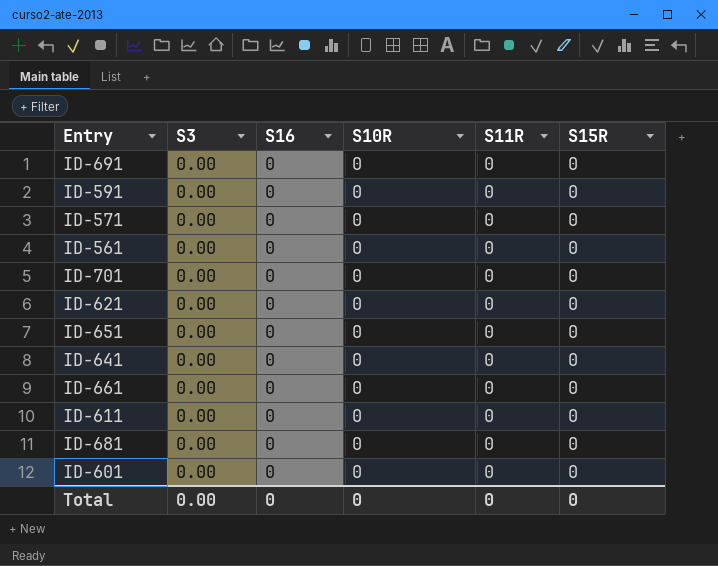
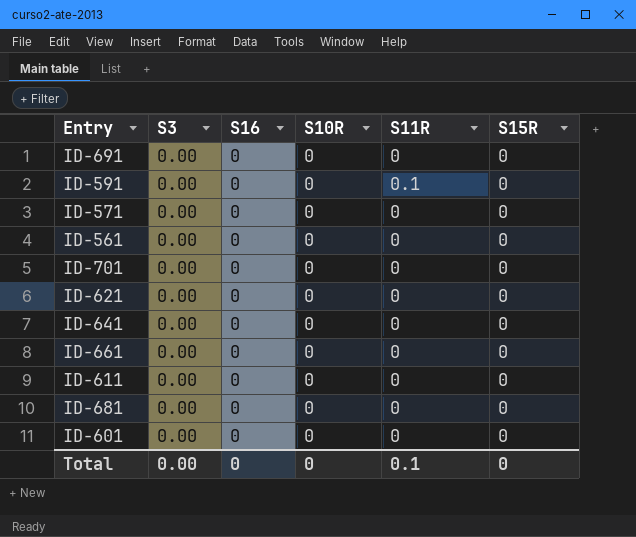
row ID-651: 0.00 | 0 | 0 | 0 | 0 -> none
ID-591 | S11R: 0 -> 0.1
Total | S11R: 0 -> 0.1

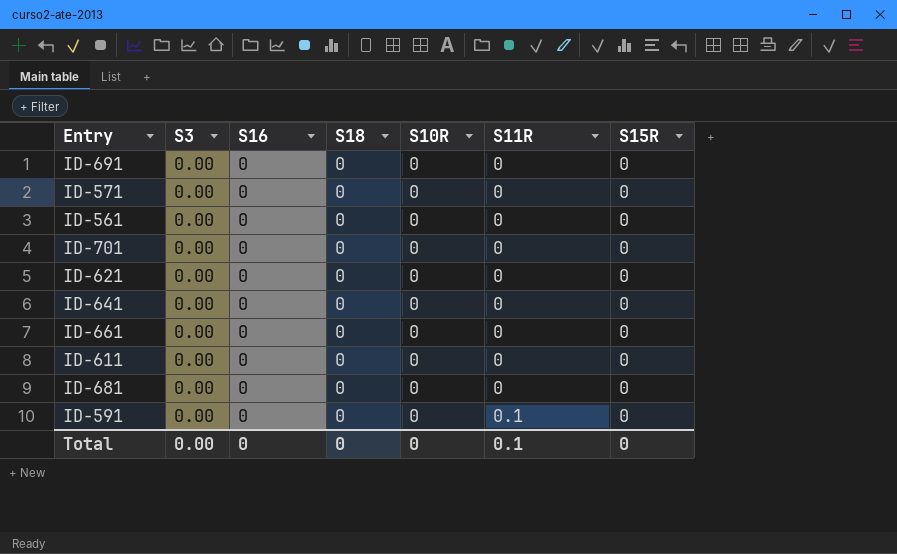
row order: none -> S11R ascending
column S18 | position: none -> 4
row ID-601: 0.00 | 0 | 0 | 0 | 0 -> none

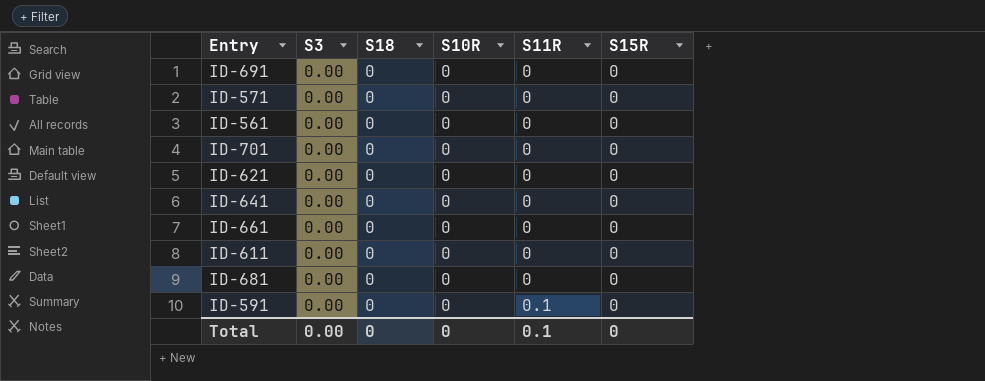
column S16 | position: 3 -> none

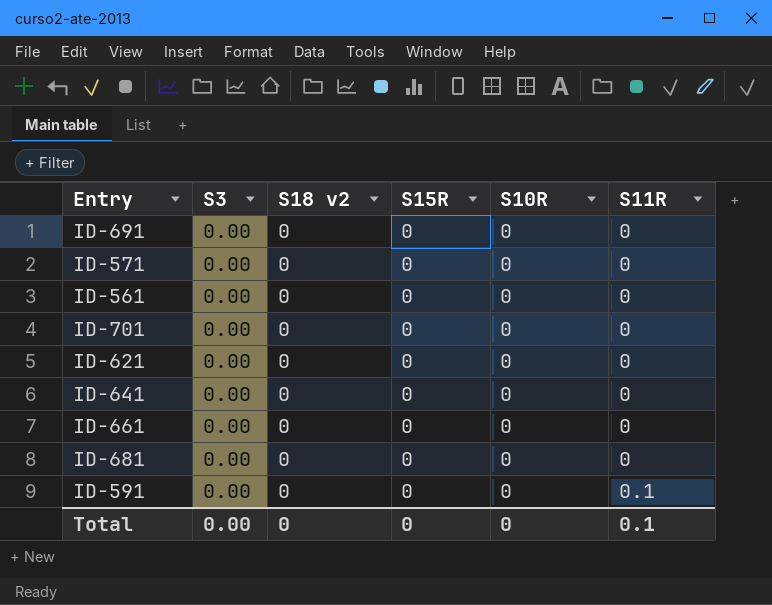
column name: S18 -> S18 v2
column S15R | position: 6 -> 4
row ID-611: 0.00 | 0 | 0 | 0 | 0 -> none

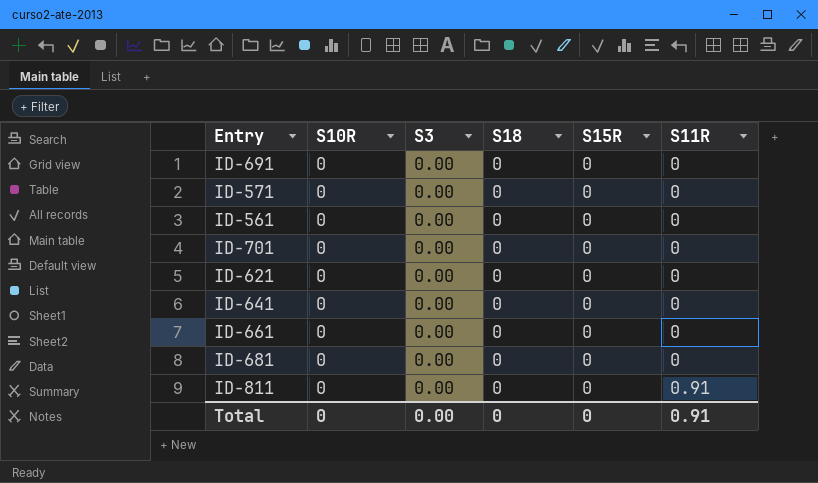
column S10R | position: 5 -> 2
column name: S18 v2 -> S18
row ID-591: 0.00 | 0 | 0 | 0 | 0.1 -> none
row ID-811: none -> 0 | 0.00 | 0 | 0 | 0.91
Total | S11R: 0.1 -> 0.91

